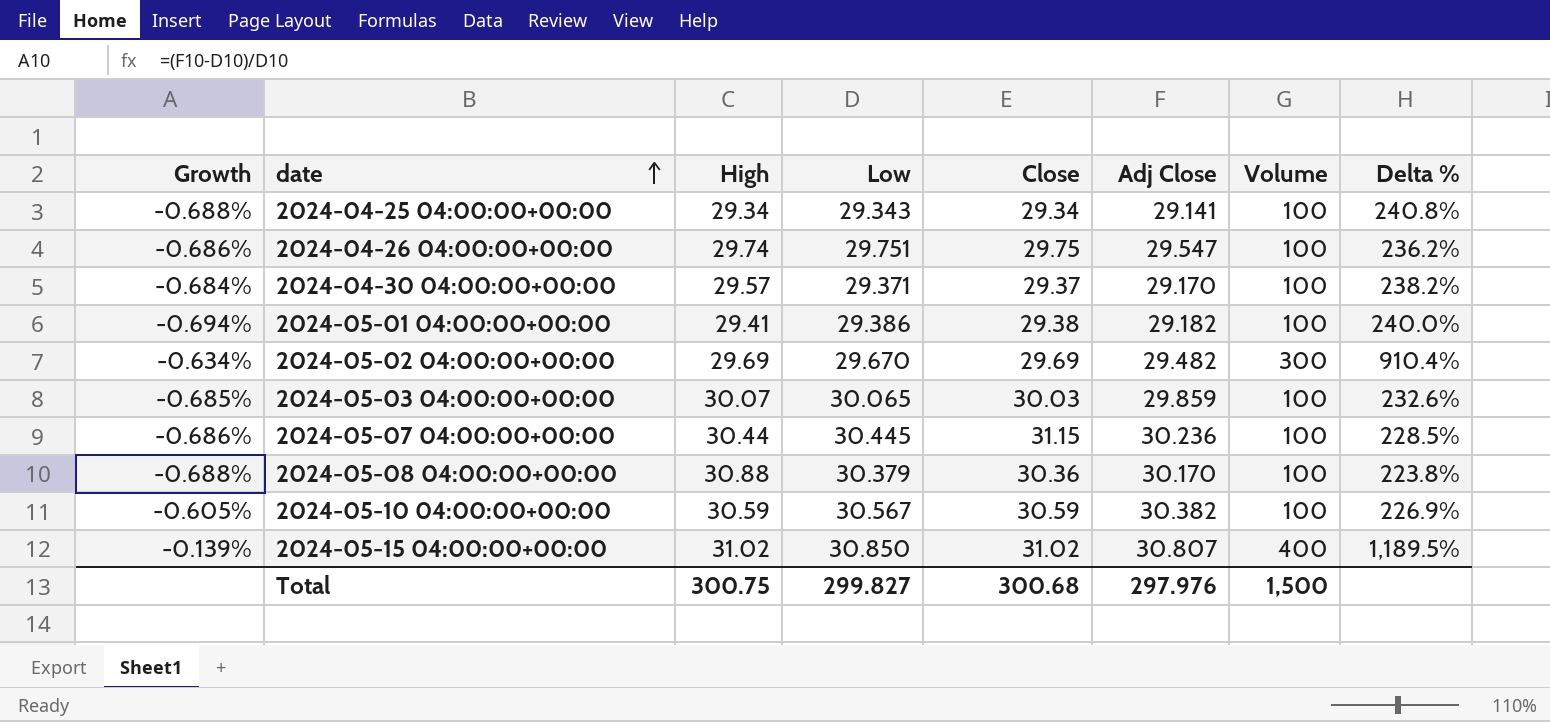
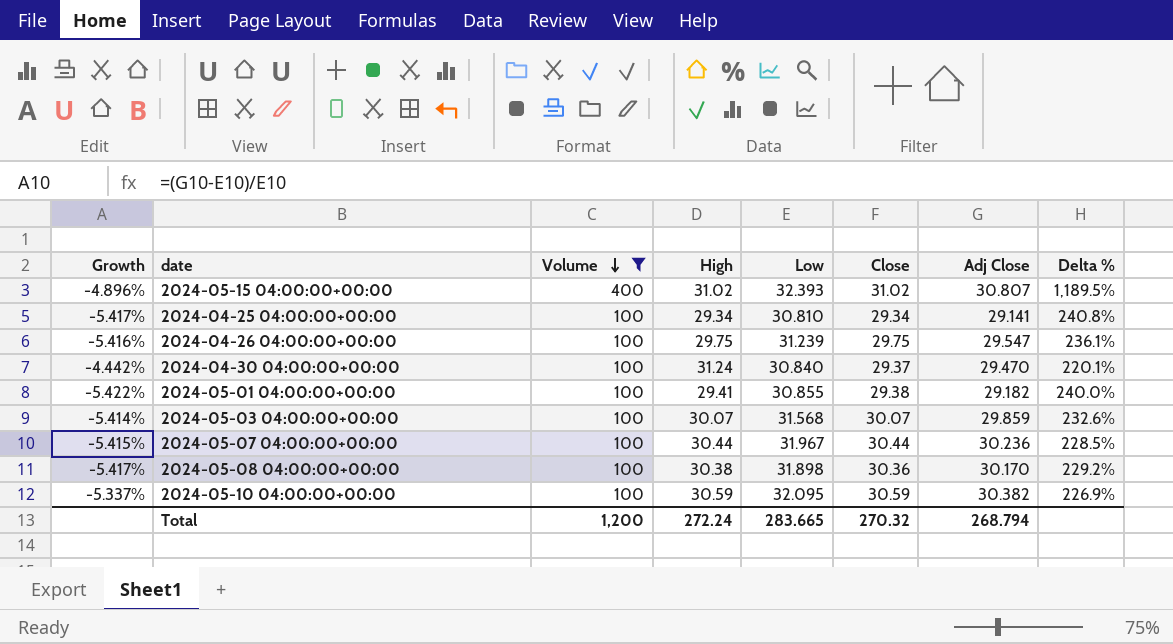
filter: none -> Volume != 300
row order: date ascending -> Volume descending
column Volume | position: 7 -> 3
2024-05-15 04:00:00+00:00 | Growth: -0.139% -> -4.896%
2024-05-15 04:00:00+00:00 | Low: 30.850 -> 32.393
2024-04-25 04:00:00+00:00 | Growth: -0.688% -> -5.417%
2024-04-25 04:00:00+00:00 | Low: 29.343 -> 30.810
2024-04-26 04:00:00+00:00 | Growth: -0.686% -> -5.416%
2024-04-26 04:00:00+00:00 | High: 29.74 -> 29.75
2024-04-26 04:00:00+00:00 | Low: 29.751 -> 31.239
2024-04-26 04:00:00+00:00 | Delta %: 236.2% -> 236.1%
2024-04-30 04:00:00+00:00 | Growth: -0.684% -> -4.442%
2024-04-30 04:00:00+00:00 | High: 29.57 -> 31.24
2024-04-30 04:00:00+00:00 | Low: 29.371 -> 30.840
2024-04-30 04:00:00+00:00 | Adj Close: 29.170 -> 29.470
2024-04-30 04:00:00+00:00 | Delta %: 238.2% -> 220.1%
2024-05-01 04:00:00+00:00 | Growth: -0.694% -> -5.422%
2024-05-01 04:00:00+00:00 | Low: 29.386 -> 30.855
2024-05-03 04:00:00+00:00 | Growth: -0.685% -> -5.414%
2024-05-03 04:00:00+00:00 | Low: 30.065 -> 31.568
2024-05-03 04:00:00+00:00 | Close: 30.03 -> 30.07
2024-05-07 04:00:00+00:00 | Growth: -0.686% -> -5.415%
2024-05-07 04:00:00+00:00 | Low: 30.445 -> 31.967
2024-05-07 04:00:00+00:00 | Close: 31.15 -> 30.44
2024-05-08 04:00:00+00:00 | Growth: -0.688% -> -5.417%
2024-05-08 04:00:00+00:00 | High: 30.88 -> 30.38
2024-05-08 04:00:00+00:00 | Low: 30.379 -> 31.898
2024-05-08 04:00:00+00:00 | Delta %: 223.8% -> 229.2%
2024-05-10 04:00:00+00:00 | Growth: -0.605% -> -5.337%
2024-05-10 04:00:00+00:00 | Low: 30.567 -> 32.095
Total | Volume: 1,500 -> 1,200
Total | High: 300.75 -> 272.24
Total | Low: 299.827 -> 283.665
Total | Close: 300.68 -> 270.32
Total | Adj Close: 297.976 -> 268.794

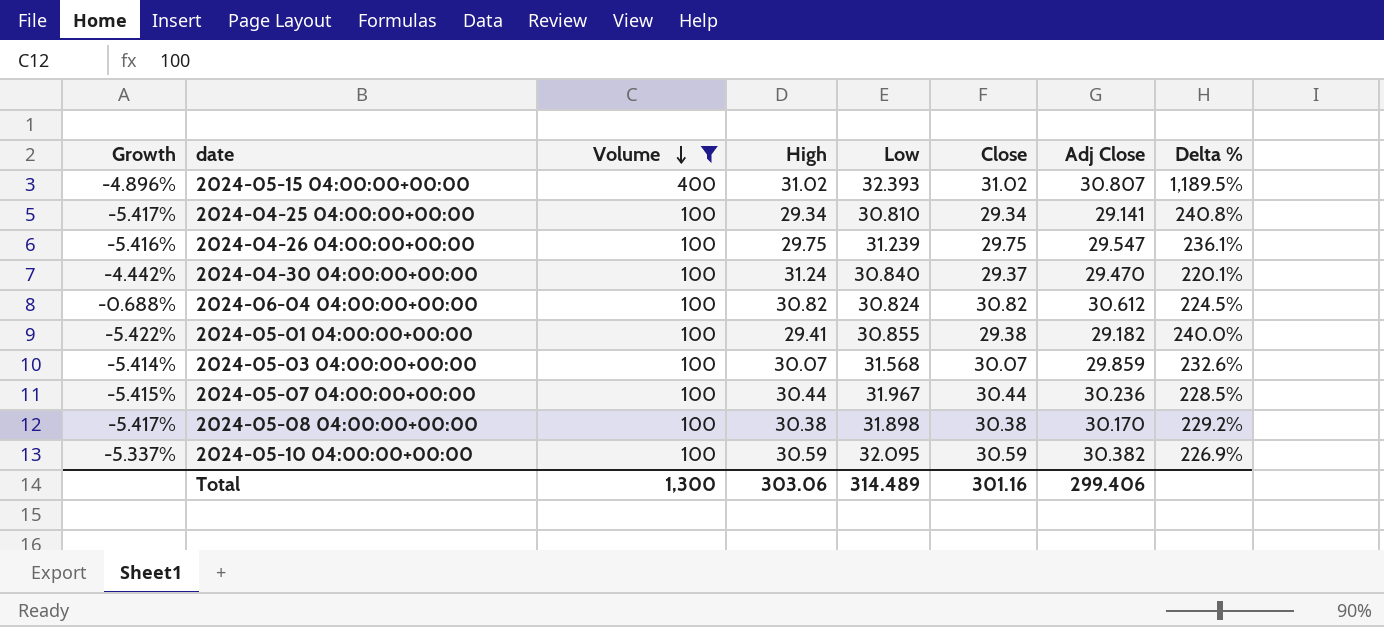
row 2024-06-04 04:00:00+00:00: none -> -0.688% | 100 | 30.82 | 30.824 | 30.82 | 30.612 | 224.5%
2024-05-08 04:00:00+00:00 | Close: 30.36 -> 30.38
Total | Volume: 1,200 -> 1,300
Total | High: 272.24 -> 303.06
Total | Low: 283.665 -> 314.489
Total | Close: 270.32 -> 301.16
Total | Adj Close: 268.794 -> 299.406

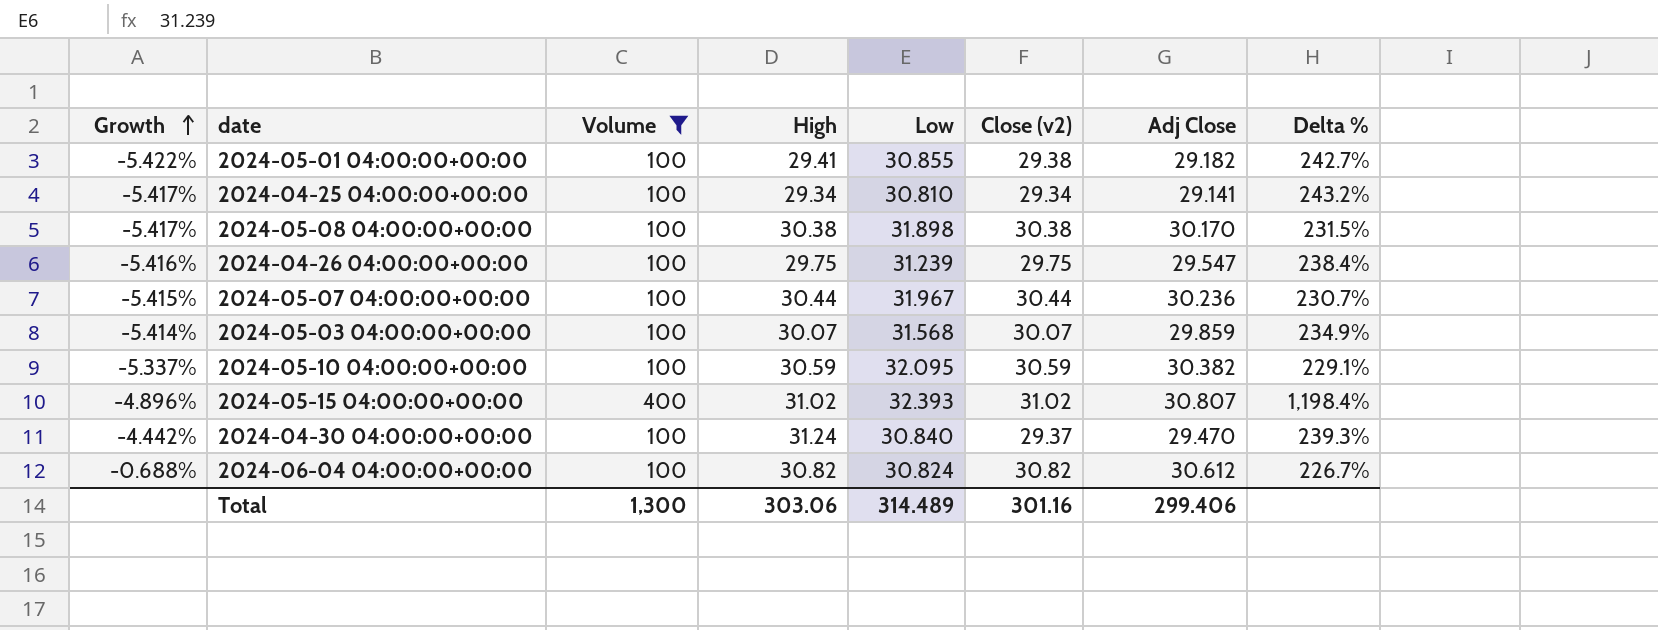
row order: Volume descending -> Growth ascending
column name: Close -> Close (v2)
column Delta % | formula: ([Volume] - [High]) / [High] -> ([Volume] - [Adj Close]) / [Adj Close]

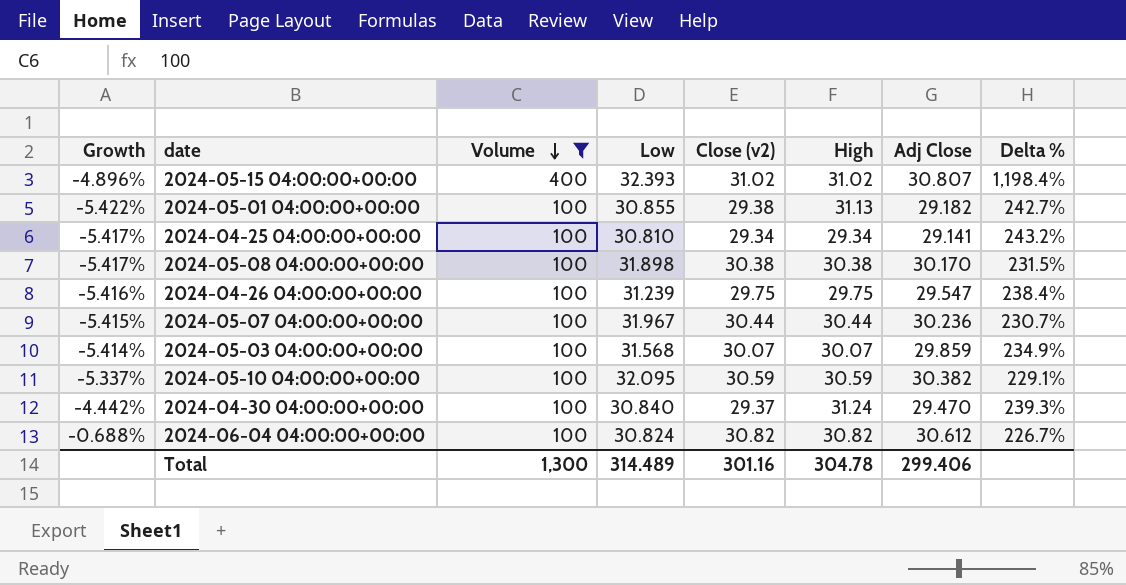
row order: Growth ascending -> Volume descending
column High | position: 4 -> 6
2024-05-01 04:00:00+00:00 | High: 29.41 -> 31.13
Total | High: 303.06 -> 304.78

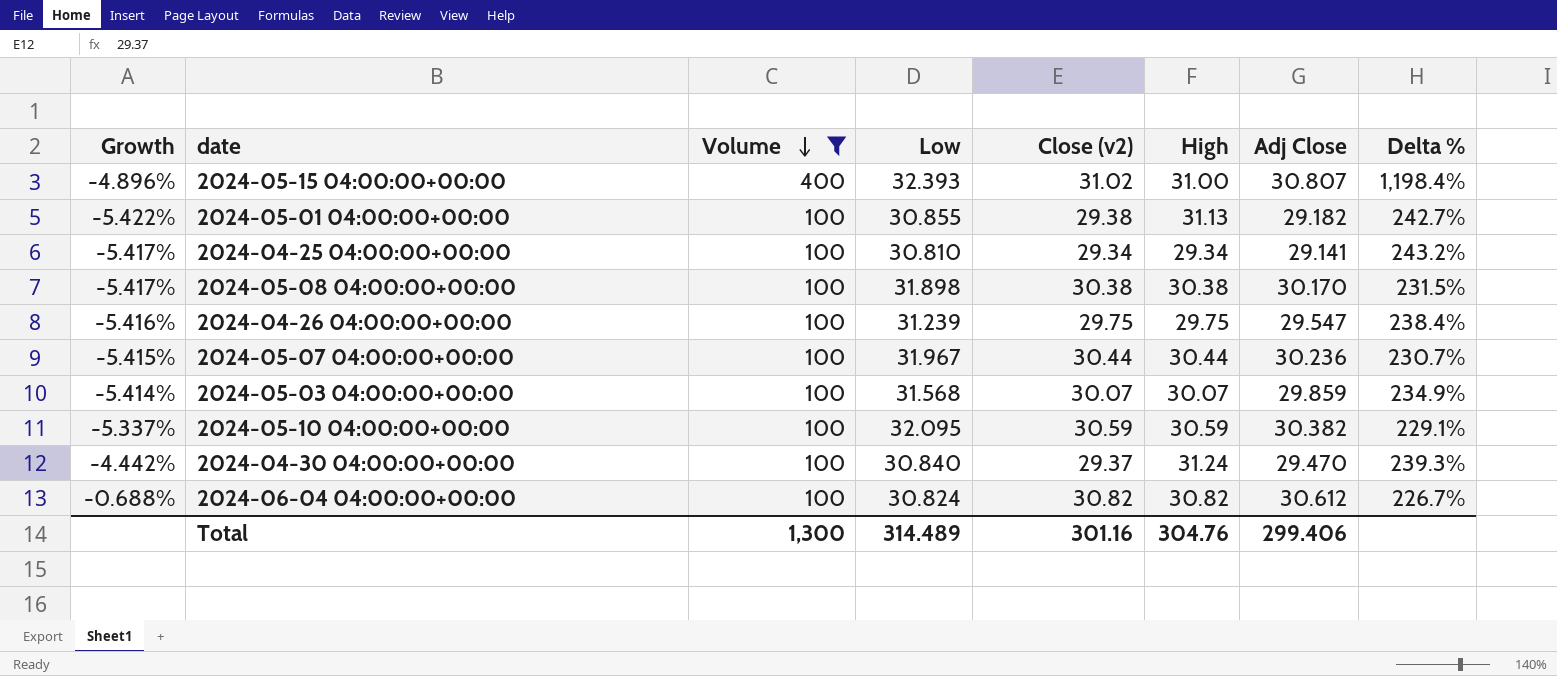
2024-05-15 04:00:00+00:00 | High: 31.02 -> 31.00
Total | High: 304.78 -> 304.76

